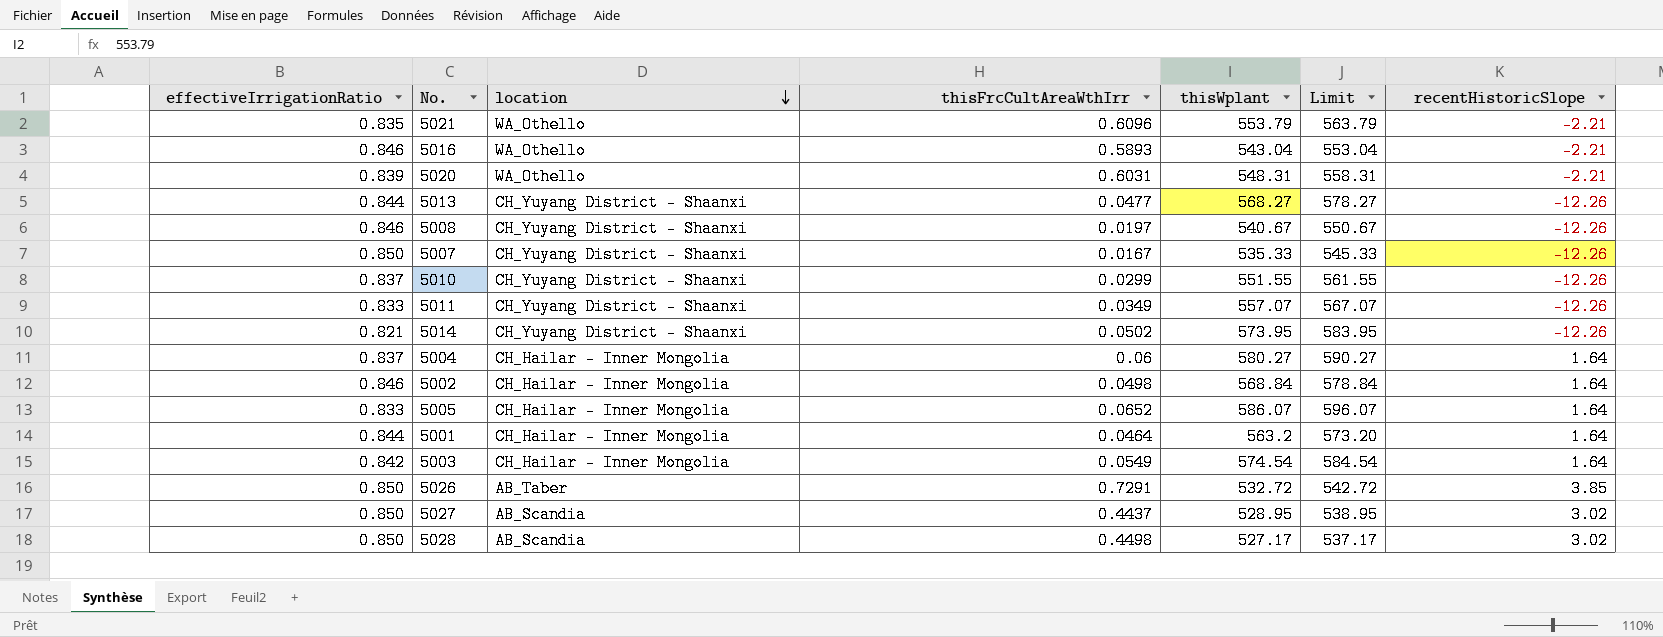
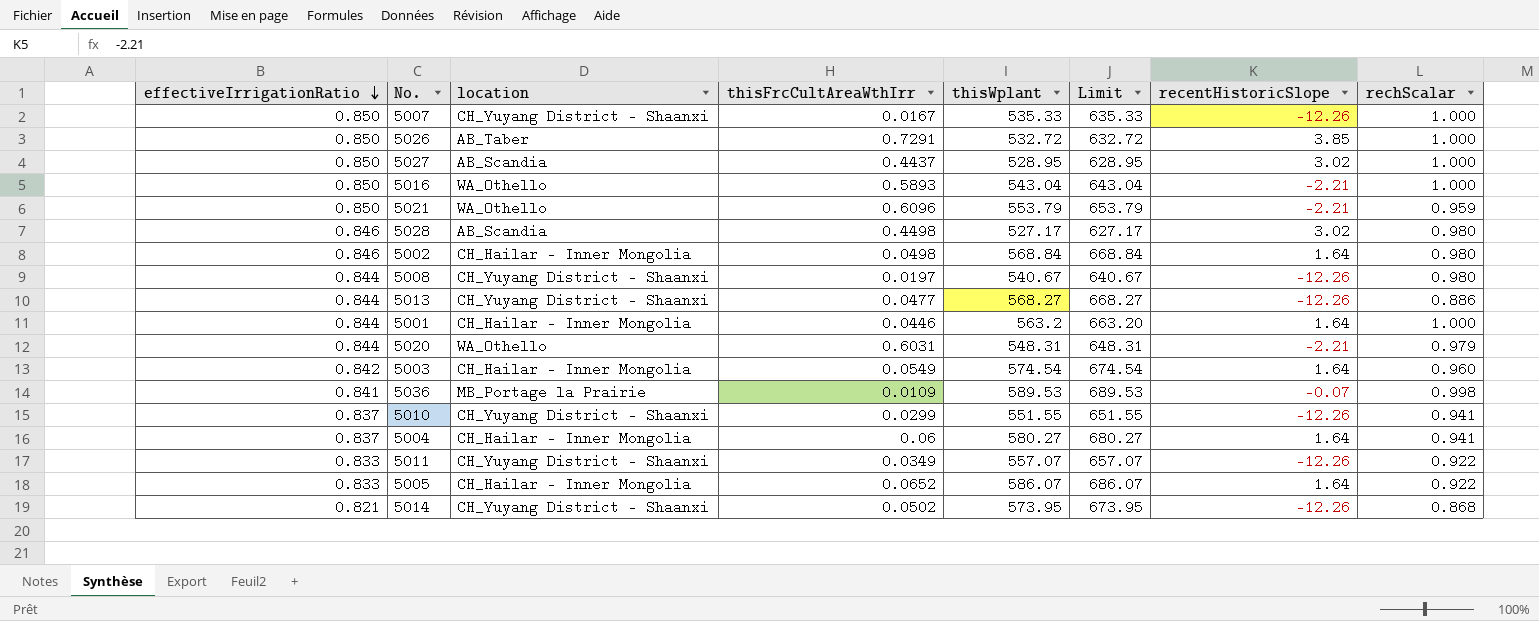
row order: location descending -> effectiveIrrigationRatio descending
column Limit | formula: [thisWplant] + 10 -> [thisWplant] + 100
column rechScalar | position: none -> 8
5016 | effectiveIrrigationRatio: 0.846 -> 0.850
5021 | effectiveIrrigationRatio: 0.835 -> 0.850
5028 | effectiveIrrigationRatio: 0.850 -> 0.846
5008 | effectiveIrrigationRatio: 0.846 -> 0.844
5001 | thisFrcCultAreaWthIrr: 0.0464 -> 0.0446
5020 | effectiveIrrigationRatio: 0.839 -> 0.844
row 5036: none -> 0.841 | MB_Portage la Prairie | 0.0109 | 589.53 | 689.53 | -0.07 | 0.998

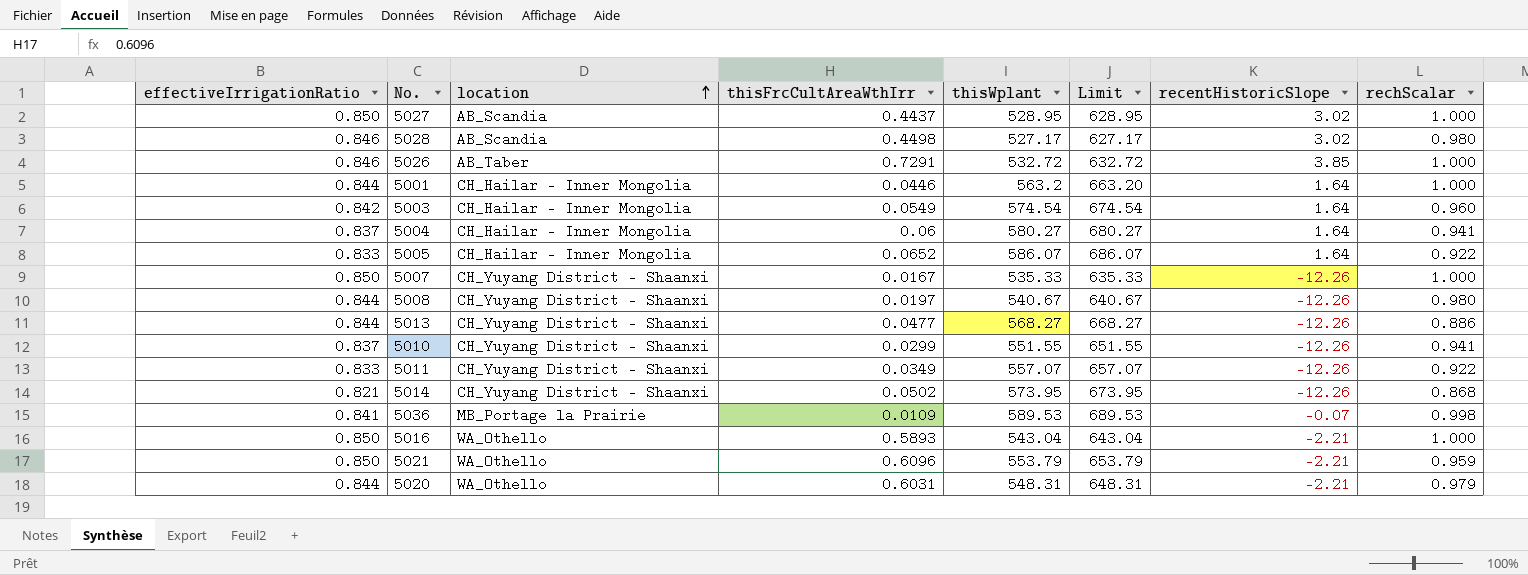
row order: effectiveIrrigationRatio descending -> location ascending
row 5002: 0.846 | CH_Hailar - Inner Mongolia | 0.0498 | 568.84 | 668.84 | 1.64 | 0.980 -> none
5026 | effectiveIrrigationRatio: 0.850 -> 0.846

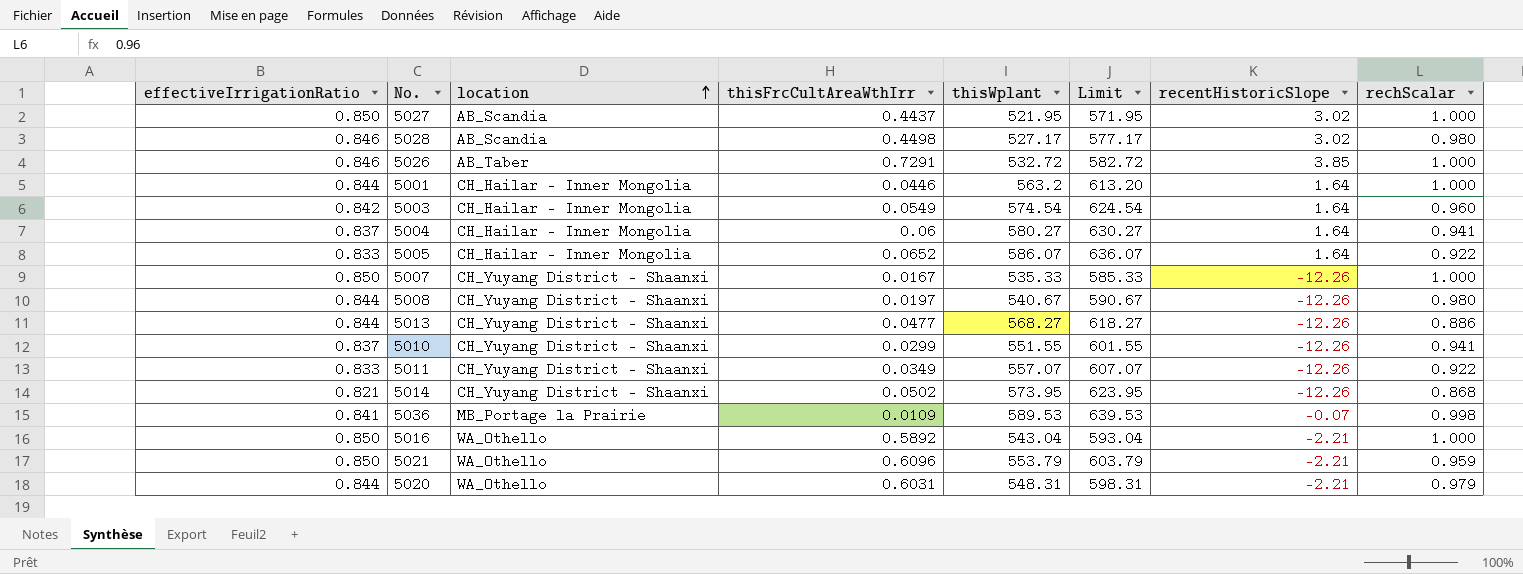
column Limit | formula: [thisWplant] + 100 -> [thisWplant] + 50
5027 | thisWplant: 528.95 -> 521.95
5016 | thisFrcCultAreaWthIrr: 0.5893 -> 0.5892

